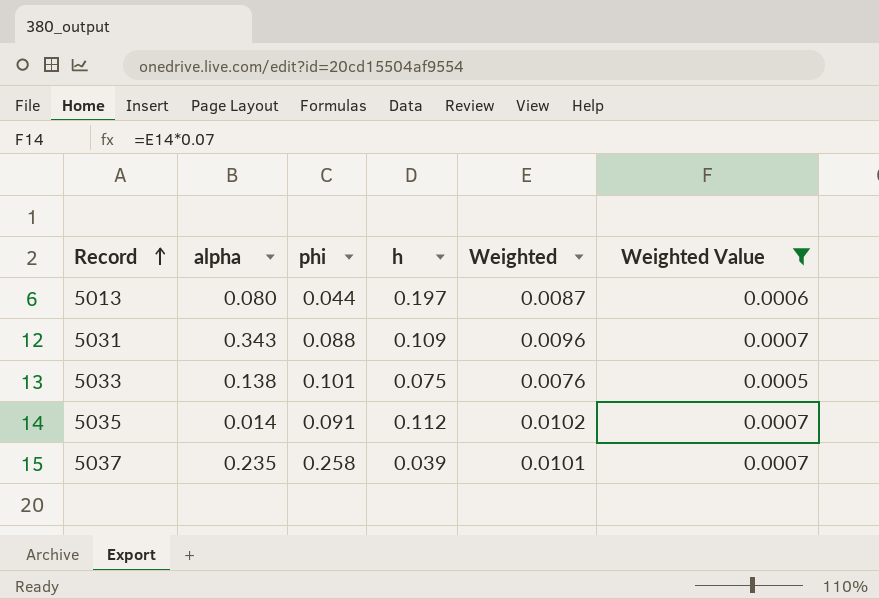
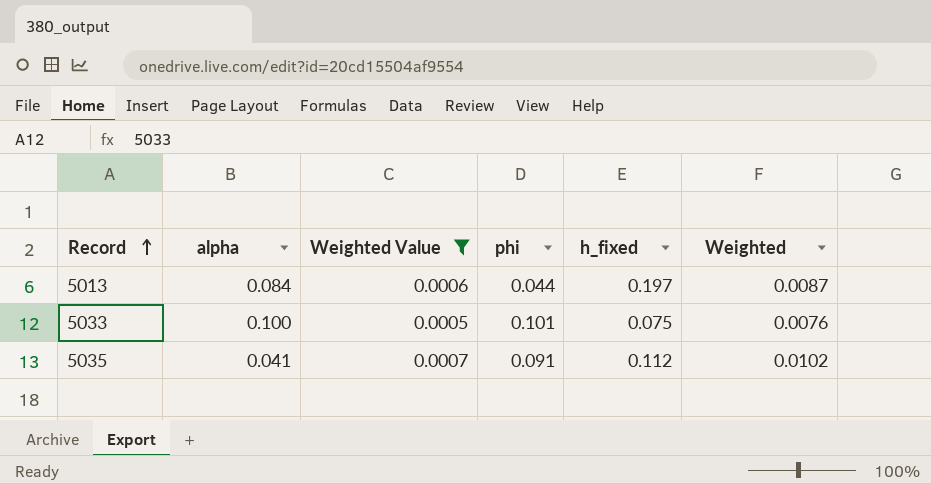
column Weighted Value | position: 6 -> 3
column name: h -> h_fixed
row 5031: 0.343 | 0.088 | 0.109 | 0.0096 | 0.0007 -> none
row 5037: 0.235 | 0.258 | 0.039 | 0.0101 | 0.0007 -> none
5013 | alpha: 0.080 -> 0.084
5033 | alpha: 0.138 -> 0.100
5035 | alpha: 0.014 -> 0.041

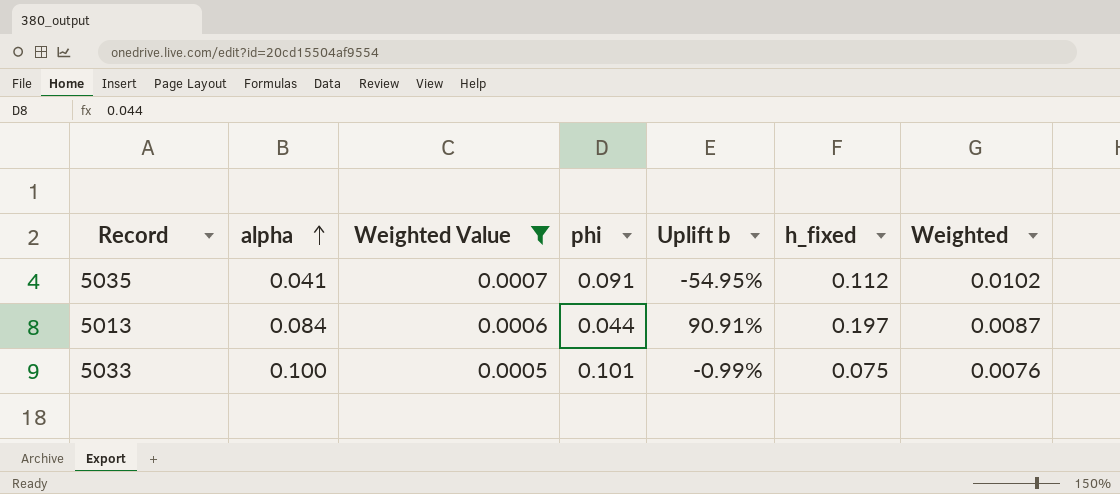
row order: Record ascending -> alpha ascending
column Uplift b | formula: none -> ([alpha] - [phi]) / [phi]

